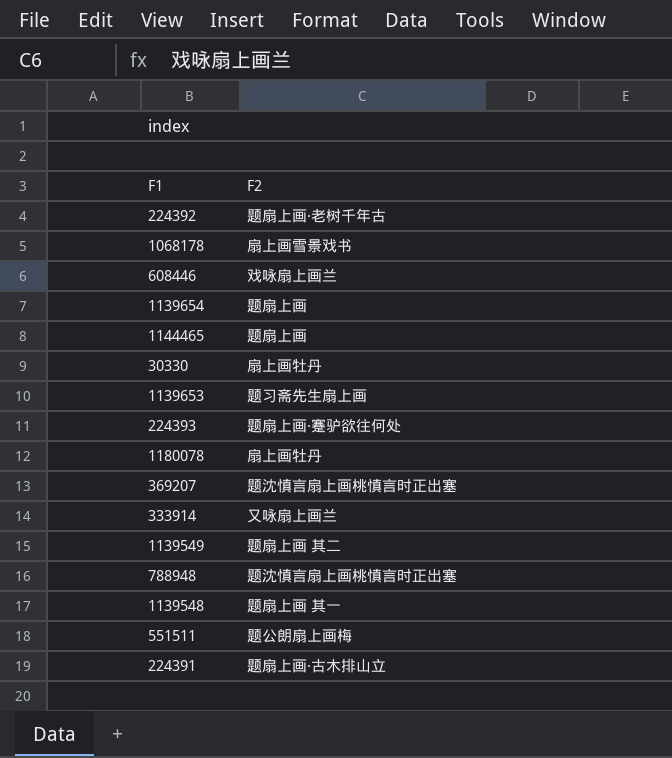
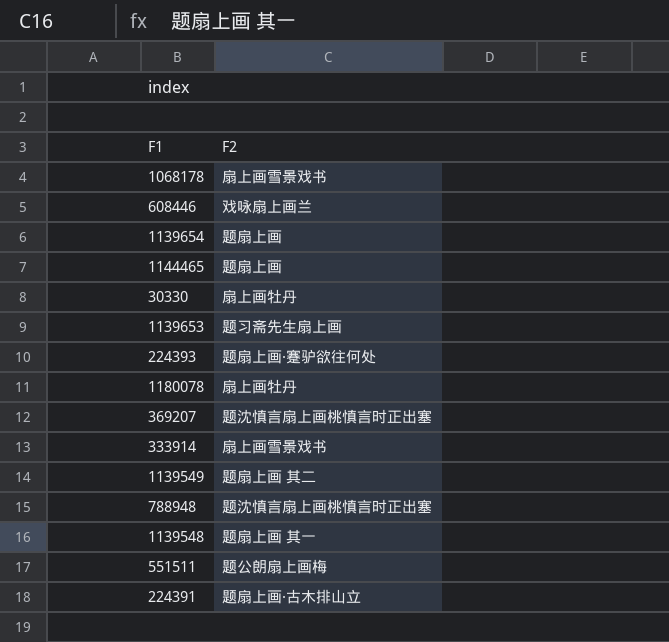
row 224392: 题扇上画·老树千年古 -> none
333914 | F2: 又咏扇上画兰 -> 扇上画雪景戏书

